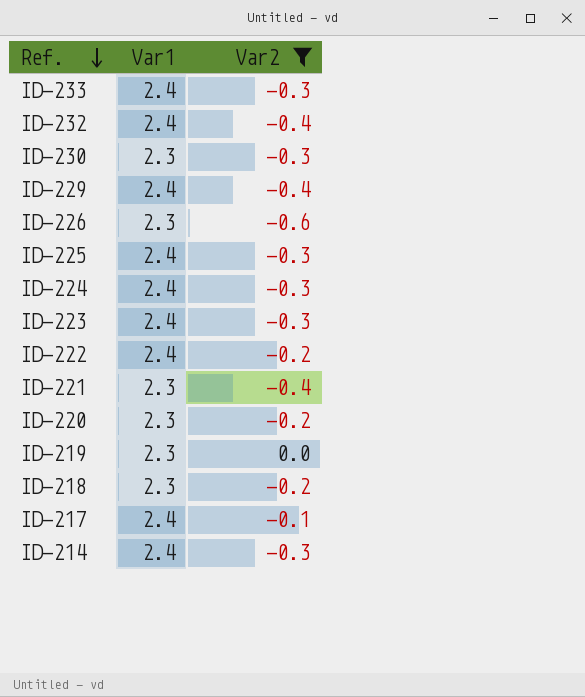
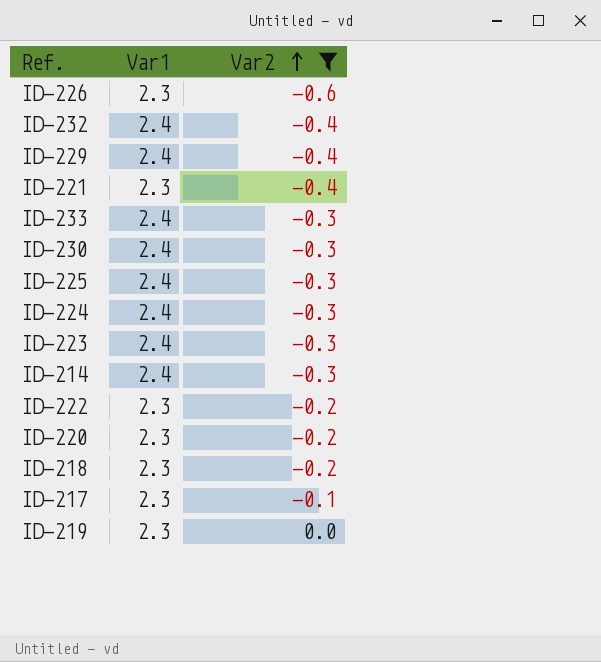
row order: Ref. descending -> Var2 ascending
ID-230 | Var1: 2.3 -> 2.4
ID-222 | Var1: 2.4 -> 2.3
ID-217 | Var1: 2.4 -> 2.3

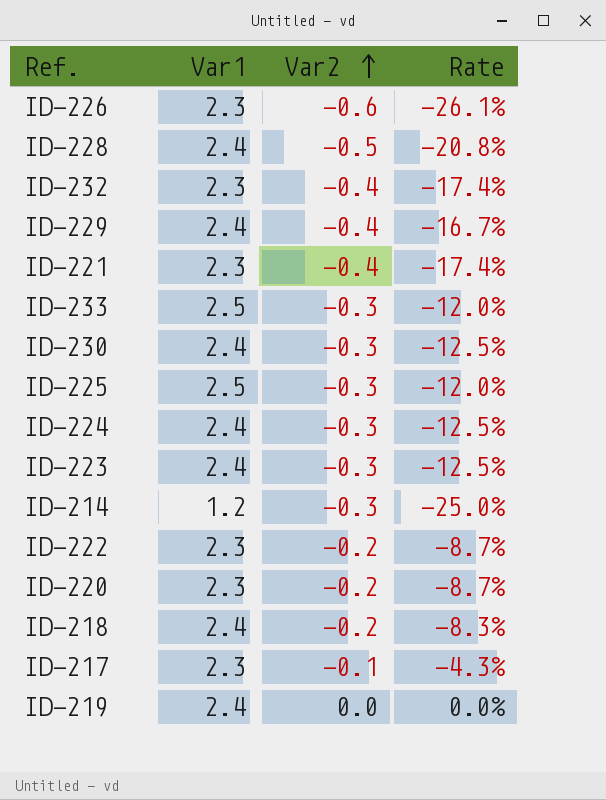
filter: Var2 != -0.5 -> none
column Rate | formula: none -> [Var2] / [Var1]
ID-232 | Var1: 2.4 -> 2.3
ID-233 | Var1: 2.4 -> 2.5
ID-225 | Var1: 2.4 -> 2.5
ID-214 | Var1: 2.4 -> 1.2
ID-218 | Var1: 2.3 -> 2.4
ID-219 | Var1: 2.3 -> 2.4

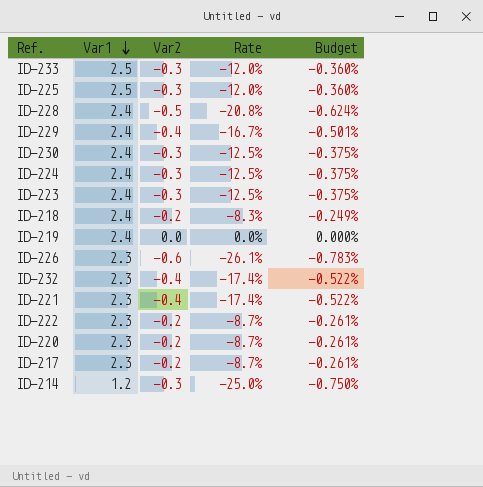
row order: Var2 ascending -> Var1 descending
column Budget | formula: none -> [Rate] * 0.03
ID-217 | Var2: -0.1 -> -0.2
ID-217 | Rate: -4.3% -> -8.7%

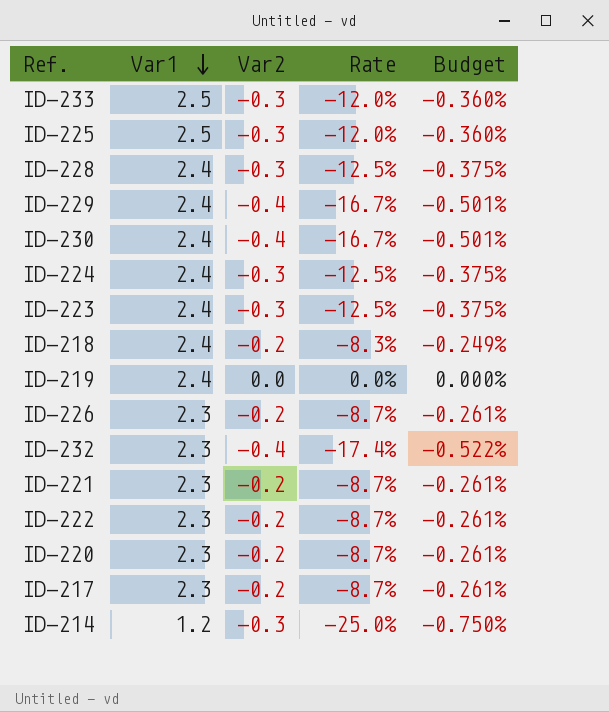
ID-228 | Var2: -0.5 -> -0.3
ID-228 | Rate: -20.8% -> -12.5%
ID-228 | Budget: -0.624% -> -0.375%
ID-230 | Var2: -0.3 -> -0.4
ID-230 | Rate: -12.5% -> -16.7%
ID-230 | Budget: -0.375% -> -0.501%
ID-226 | Var2: -0.6 -> -0.2
ID-226 | Rate: -26.1% -> -8.7%
ID-226 | Budget: -0.783% -> -0.261%
ID-221 | Var2: -0.4 -> -0.2
ID-221 | Rate: -17.4% -> -8.7%
ID-221 | Budget: -0.522% -> -0.261%

